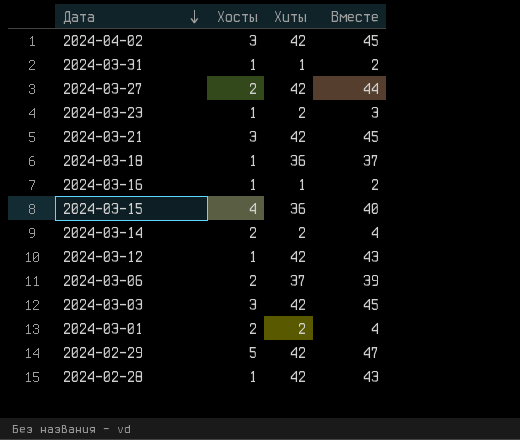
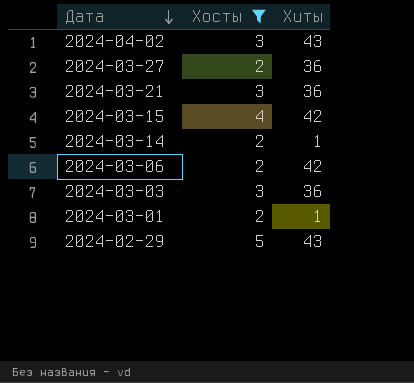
filter: none -> Хосты != 1
column Вместе | formula: [Хосты] + [Хиты] -> none
2024-04-02 | Хиты: 42 -> 43
2024-03-27 | Хиты: 42 -> 36
2024-03-21 | Хиты: 42 -> 36
2024-03-15 | Хиты: 36 -> 42
2024-03-14 | Хиты: 2 -> 1
2024-03-06 | Хиты: 37 -> 42
2024-03-03 | Хиты: 42 -> 36
2024-03-01 | Хиты: 2 -> 1
2024-02-29 | Хиты: 42 -> 43

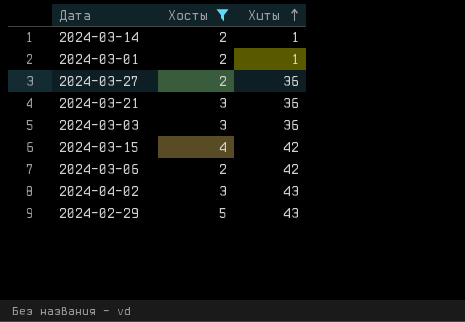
row order: Дата descending -> Хиты ascending

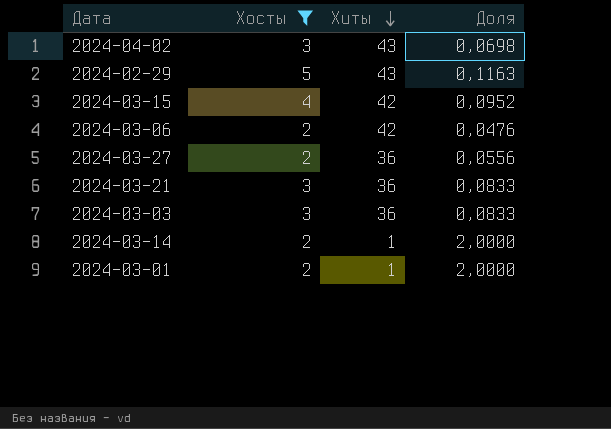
row order: Хиты ascending -> Хиты descending
column Доля | formula: none -> [Хосты] / [Хиты]

